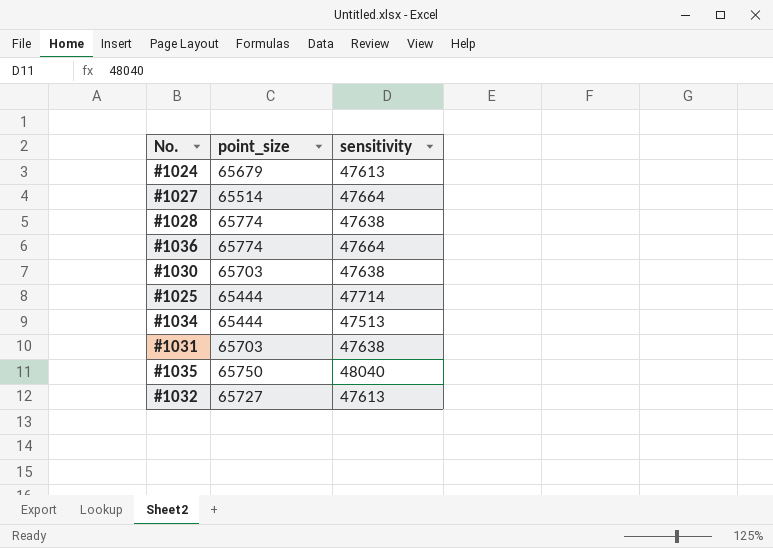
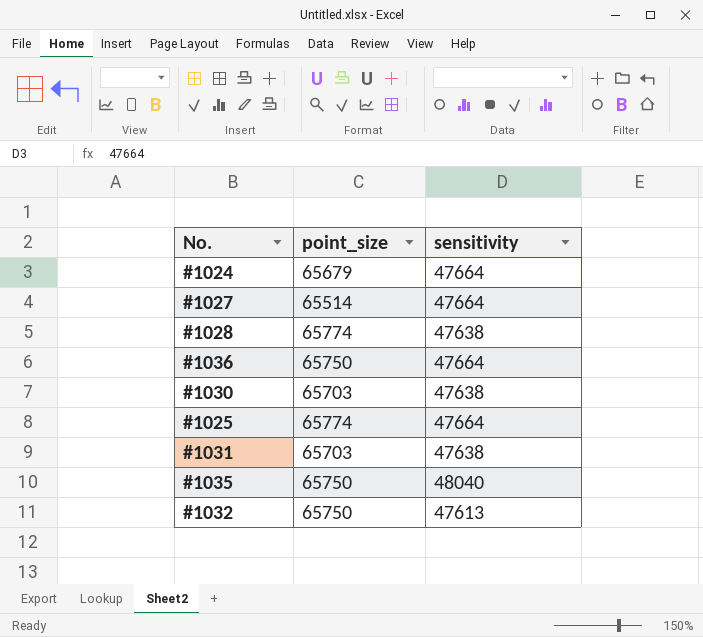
row #1034: 65444 | 47513 -> none
#1024 | sensitivity: 47613 -> 47664
#1036 | point_size: 65774 -> 65750
#1025 | point_size: 65444 -> 65774
#1025 | sensitivity: 47714 -> 47664
#1032 | point_size: 65727 -> 65750

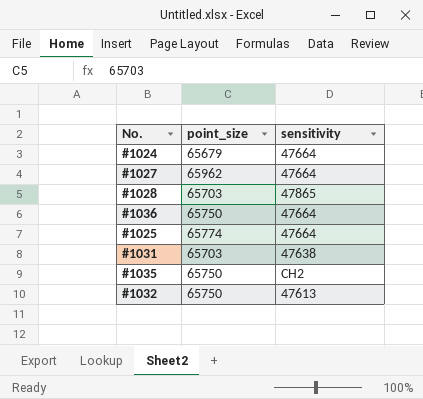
row #1030: 65703 | 47638 -> none
#1027 | point_size: 65514 -> 65962
#1028 | point_size: 65774 -> 65703
#1028 | sensitivity: 47638 -> 47865
#1035 | sensitivity: 48040 -> CH2

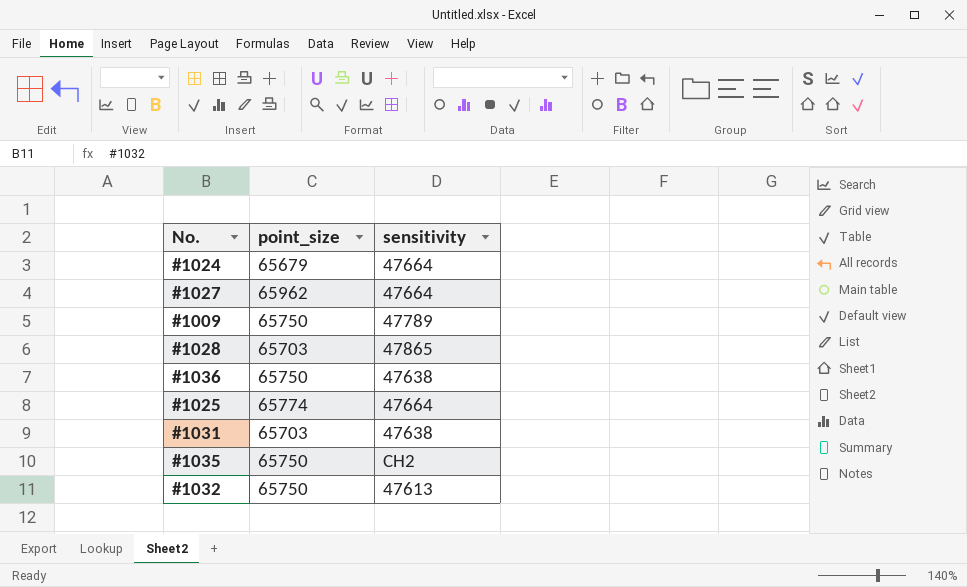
row #1009: none -> 65750 | 47789
#1036 | sensitivity: 47664 -> 47638

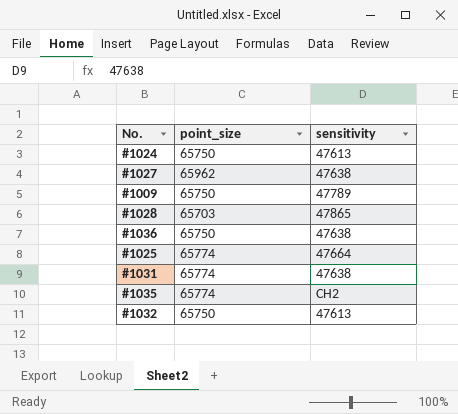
#1024 | point_size: 65679 -> 65750
#1024 | sensitivity: 47664 -> 47613
#1027 | sensitivity: 47664 -> 47638
#1031 | point_size: 65703 -> 65774
#1035 | point_size: 65750 -> 65774

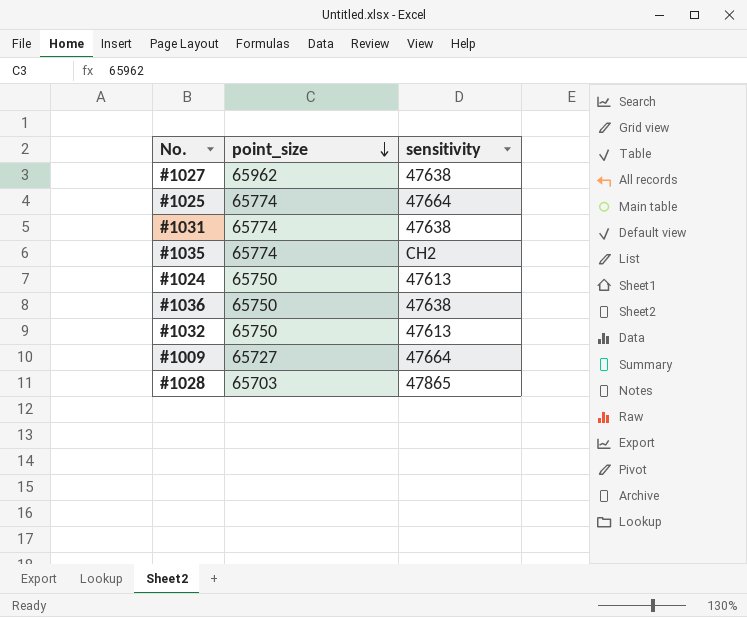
row order: none -> point_size descending
#1009 | point_size: 65750 -> 65727
#1009 | sensitivity: 47789 -> 47664

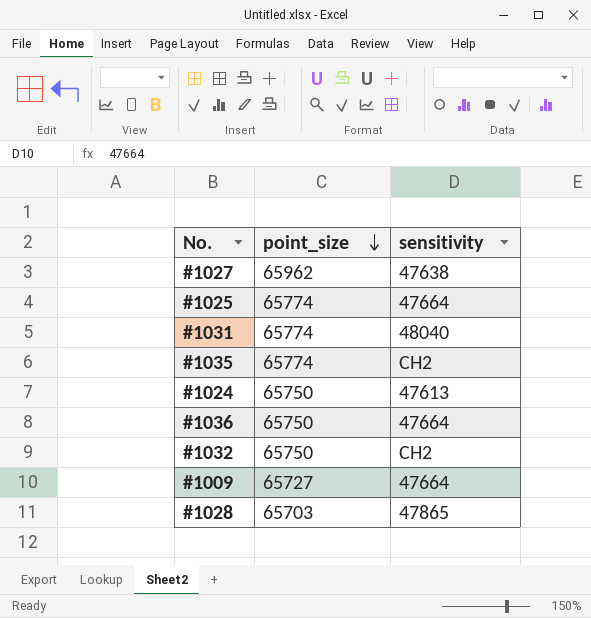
#1031 | sensitivity: 47638 -> 48040
#1036 | sensitivity: 47638 -> 47664
#1032 | sensitivity: 47613 -> CH2

